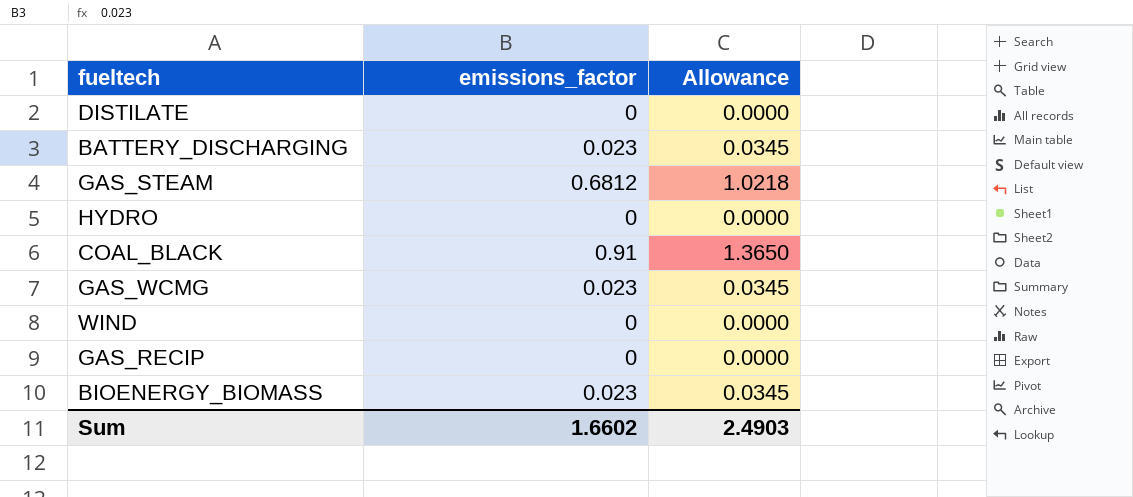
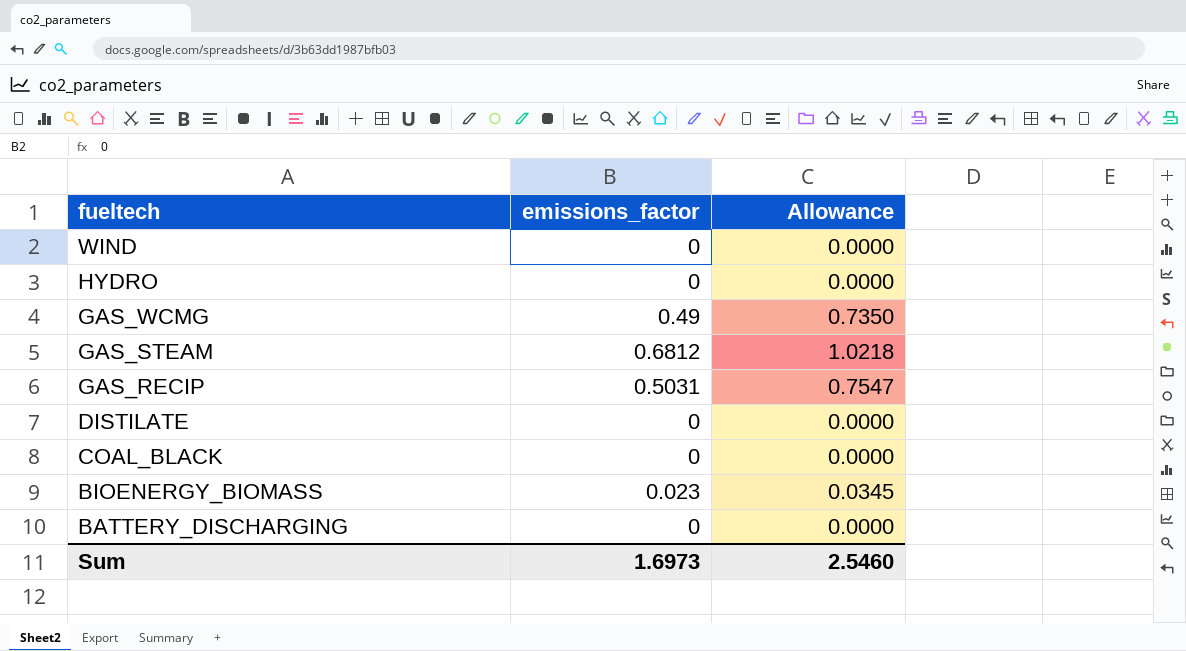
row order: none -> fueltech descending
GAS_WCMG | emissions_factor: 0.023 -> 0.49
GAS_WCMG | Allowance: 0.0345 -> 0.7350
GAS_RECIP | emissions_factor: 0 -> 0.5031
GAS_RECIP | Allowance: 0.0000 -> 0.7547
COAL_BLACK | emissions_factor: 0.91 -> 0
COAL_BLACK | Allowance: 1.3650 -> 0.0000
BATTERY_DISCHARGING | emissions_factor: 0.023 -> 0
BATTERY_DISCHARGING | Allowance: 0.0345 -> 0.0000
Sum | emissions_factor: 1.6602 -> 1.6973
Sum | Allowance: 2.4903 -> 2.5460

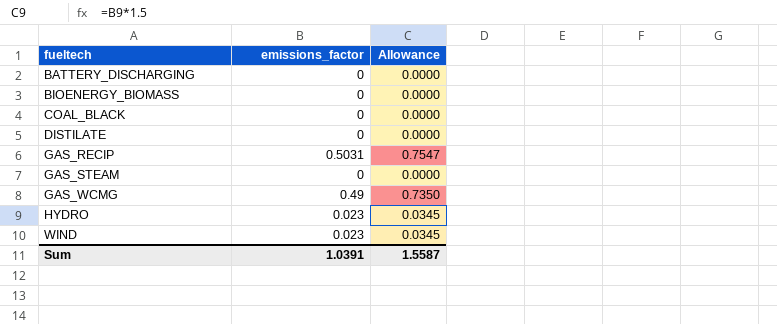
row order: fueltech descending -> fueltech ascending
BIOENERGY_BIOMASS | emissions_factor: 0.023 -> 0
BIOENERGY_BIOMASS | Allowance: 0.0345 -> 0.0000
GAS_STEAM | emissions_factor: 0.6812 -> 0
GAS_STEAM | Allowance: 1.0218 -> 0.0000
HYDRO | emissions_factor: 0 -> 0.023
HYDRO | Allowance: 0.0000 -> 0.0345
WIND | emissions_factor: 0 -> 0.023
WIND | Allowance: 0.0000 -> 0.0345
Sum | emissions_factor: 1.6973 -> 1.0391
Sum | Allowance: 2.5460 -> 1.5587

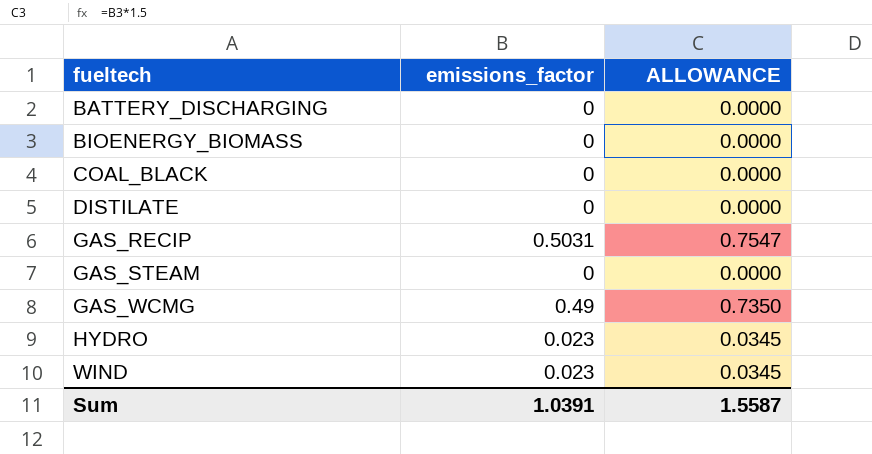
column name: Allowance -> ALLOWANCE

